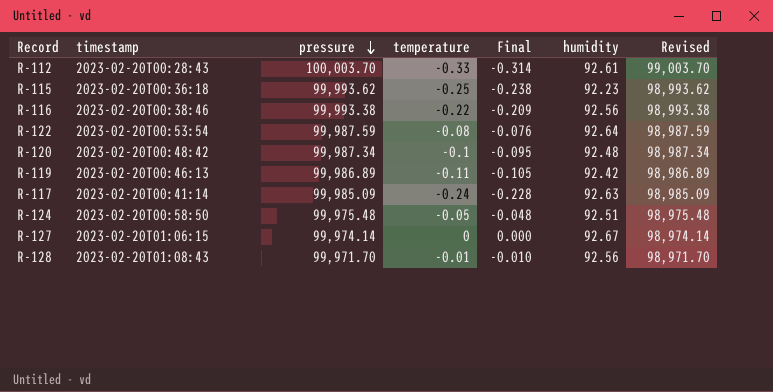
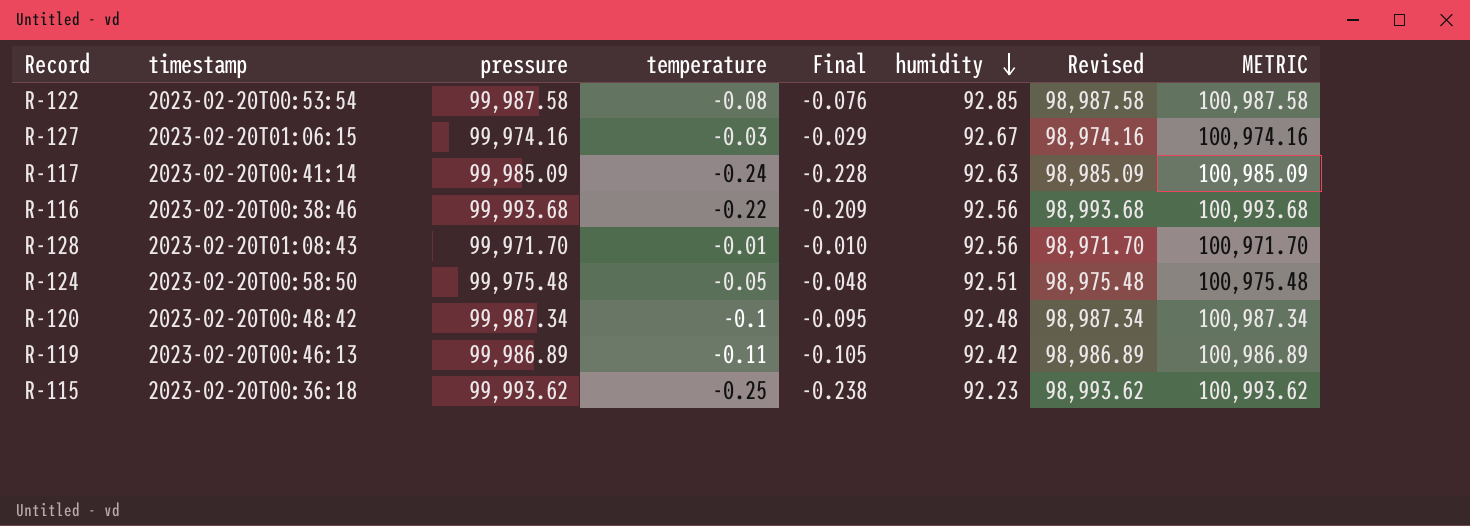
row order: pressure descending -> humidity descending
column METRIC | formula: none -> [pressure] + 1000
row R-112: 2023-02-20T00:28:43 | 100,003.70 | -0.33 | -0.314 | 92.61 | 99,003.70 -> none
R-122 | pressure: 99,987.59 -> 99,987.58
R-122 | humidity: 92.64 -> 92.85
R-122 | Revised: 98,987.59 -> 98,987.58
R-127 | pressure: 99,974.14 -> 99,974.16
R-127 | temperature: 0 -> -0.03
R-127 | Final: 0.000 -> -0.029
R-127 | Revised: 98,974.14 -> 98,974.16
R-116 | pressure: 99,993.38 -> 99,993.68
R-116 | Revised: 98,993.38 -> 98,993.68

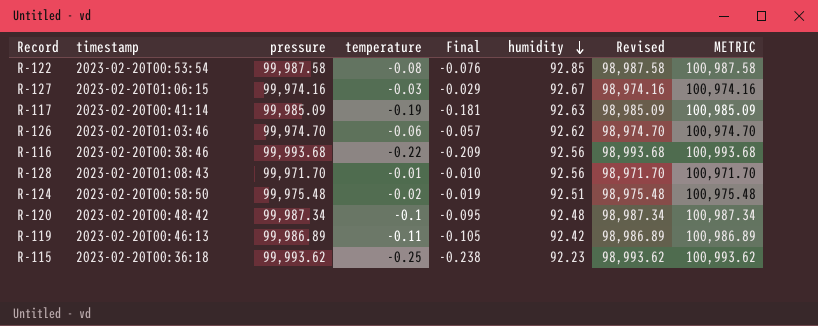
R-117 | temperature: -0.24 -> -0.19
R-117 | Final: -0.228 -> -0.181
row R-126: none -> 2023-02-20T01:03:46 | 99,974.70 | -0.06 | -0.057 | 92.62 | 98,974.70 | 100,974.70
R-124 | temperature: -0.05 -> -0.02
R-124 | Final: -0.048 -> -0.019

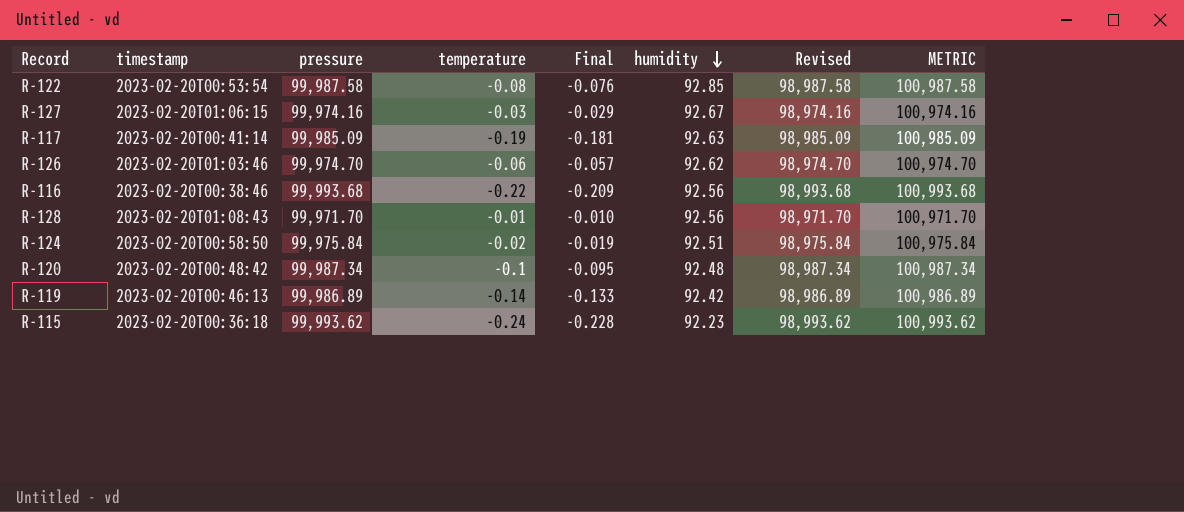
R-124 | pressure: 99,975.48 -> 99,975.84
R-124 | Revised: 98,975.48 -> 98,975.84
R-124 | METRIC: 100,975.48 -> 100,975.84
R-119 | temperature: -0.11 -> -0.14
R-119 | Final: -0.105 -> -0.133
R-115 | temperature: -0.25 -> -0.24
R-115 | Final: -0.238 -> -0.228

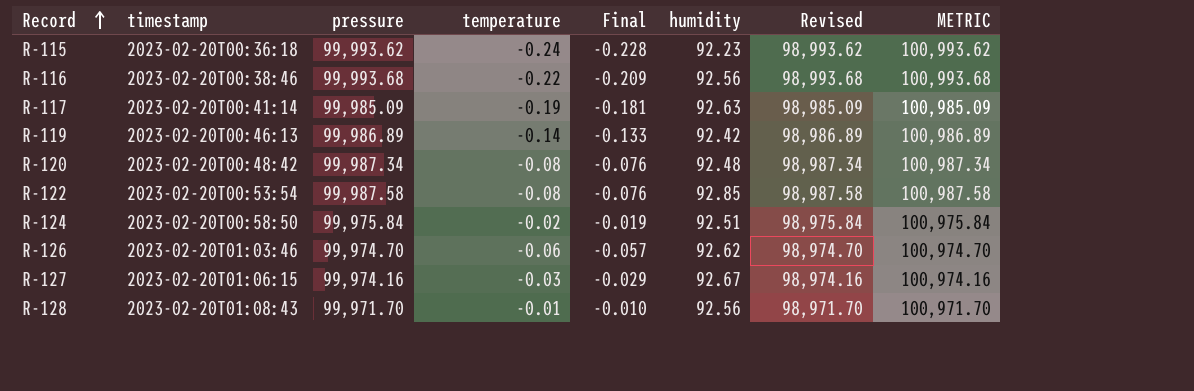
row order: humidity descending -> Record ascending
R-120 | temperature: -0.1 -> -0.08
R-120 | Final: -0.095 -> -0.076

